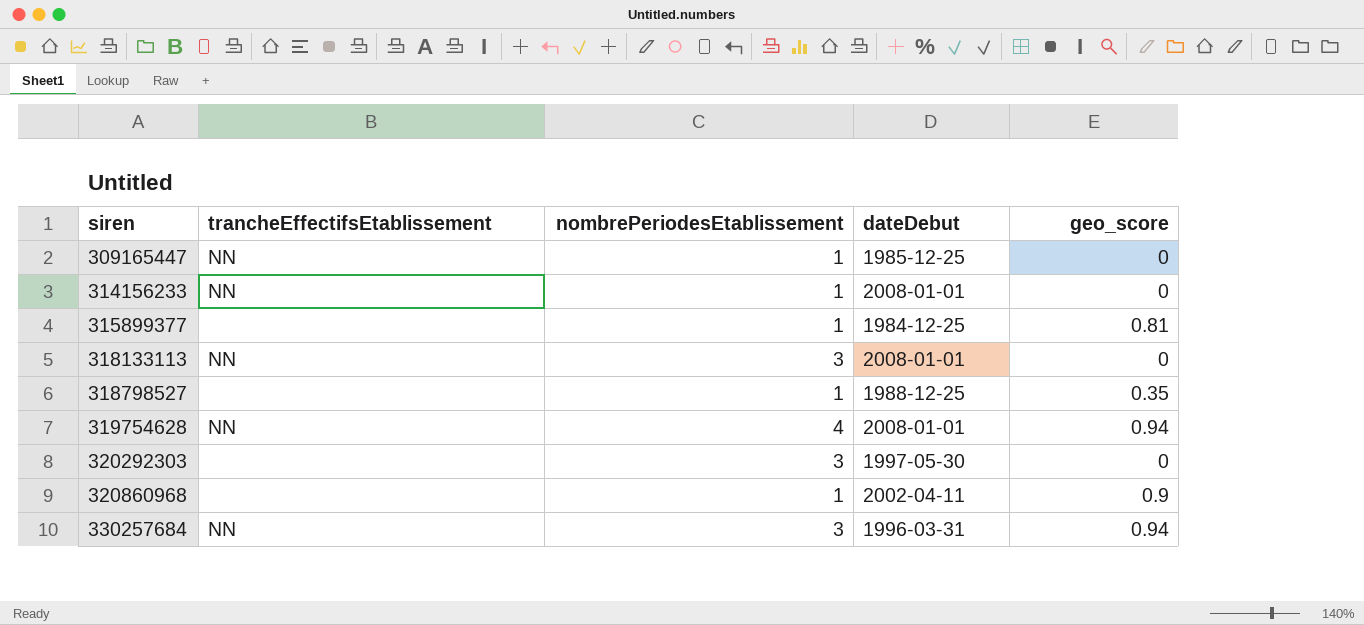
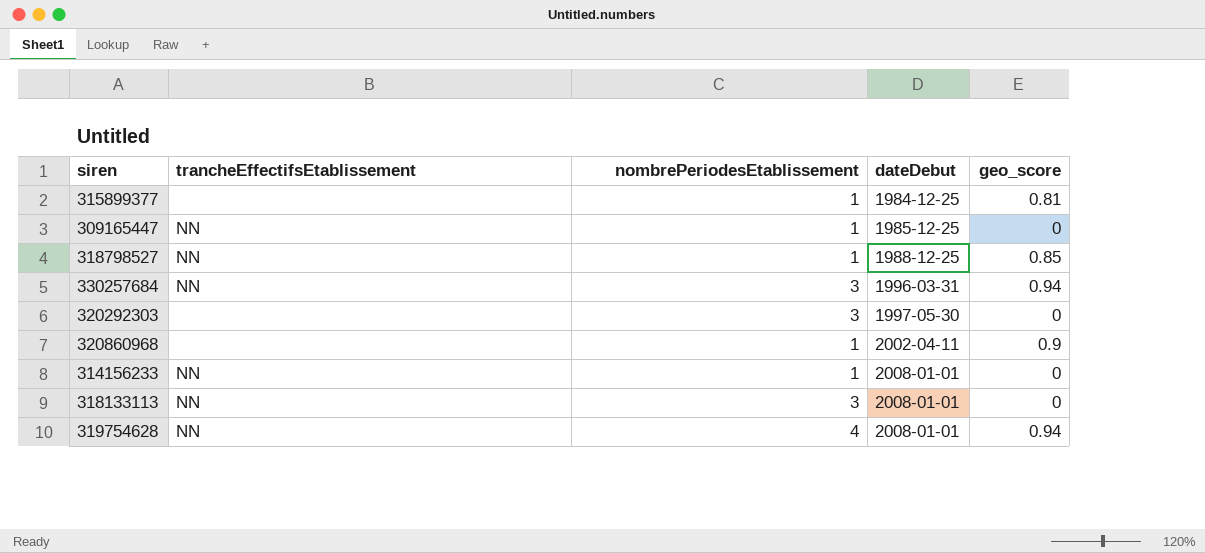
row order: siren ascending -> dateDebut ascending
318798527 | trancheEffectifsEtablissement: none -> NN
318798527 | geo_score: 0.35 -> 0.85

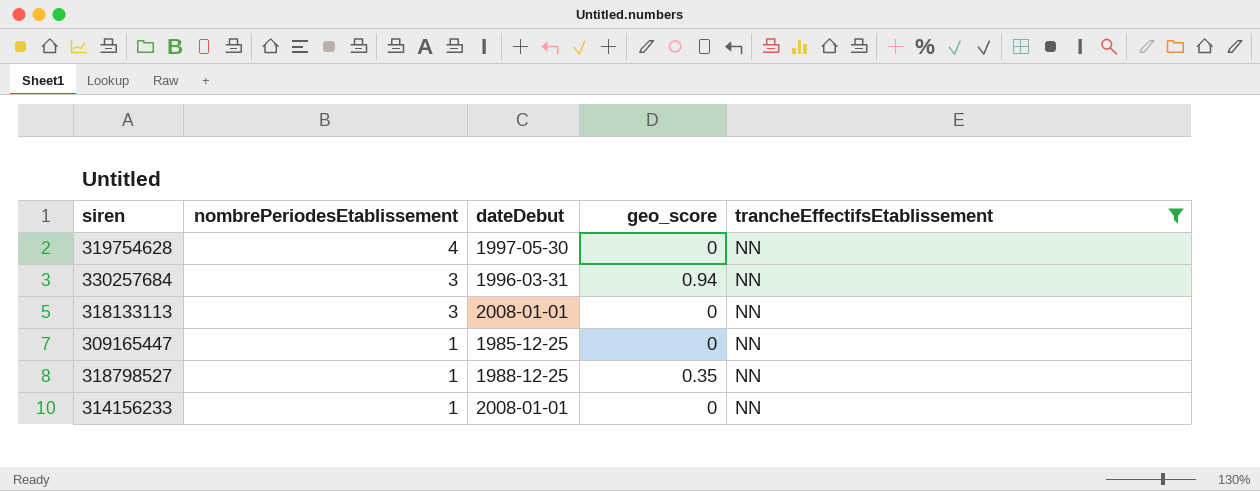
filter: none -> trancheEffectifsEtablissement = NN
row order: dateDebut ascending -> nombrePeriodesEtablissement descending
column trancheEffectifsEtablissement | position: 2 -> 5
319754628 | dateDebut: 2008-01-01 -> 1997-05-30
319754628 | geo_score: 0.94 -> 0
318798527 | geo_score: 0.85 -> 0.35

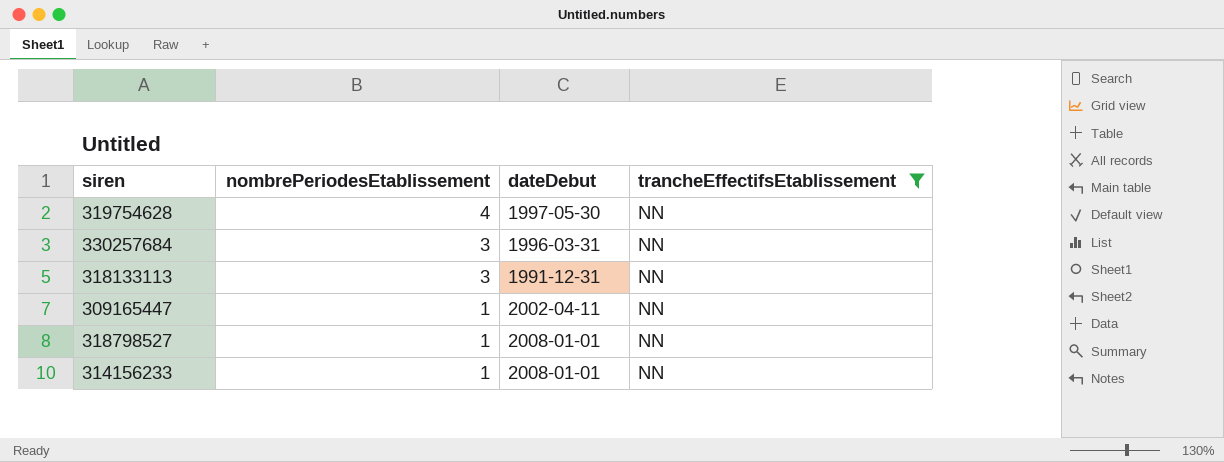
column geo_score | position: 4 -> none
318133113 | dateDebut: 2008-01-01 -> 1991-12-31
309165447 | dateDebut: 1985-12-25 -> 2002-04-11
318798527 | dateDebut: 1988-12-25 -> 2008-01-01

